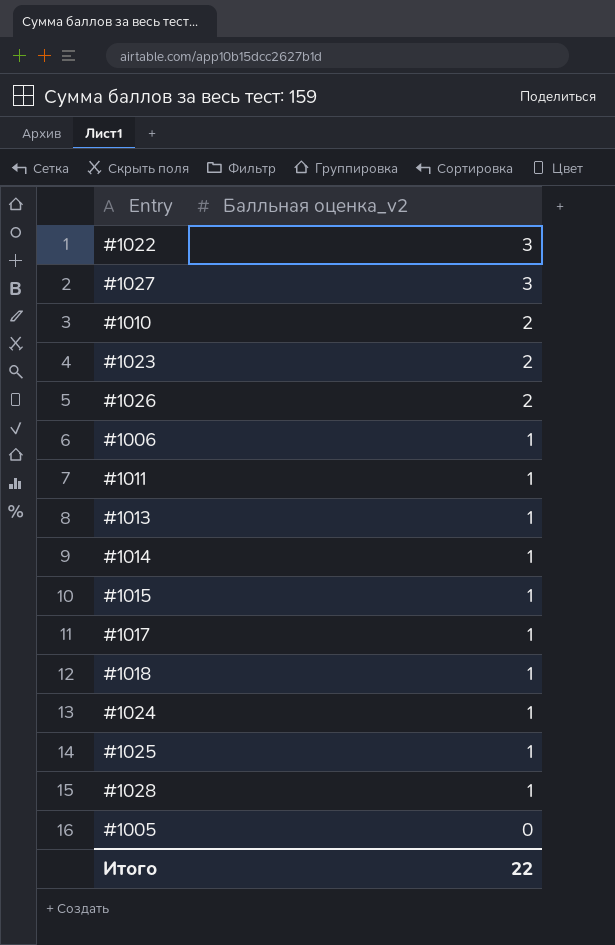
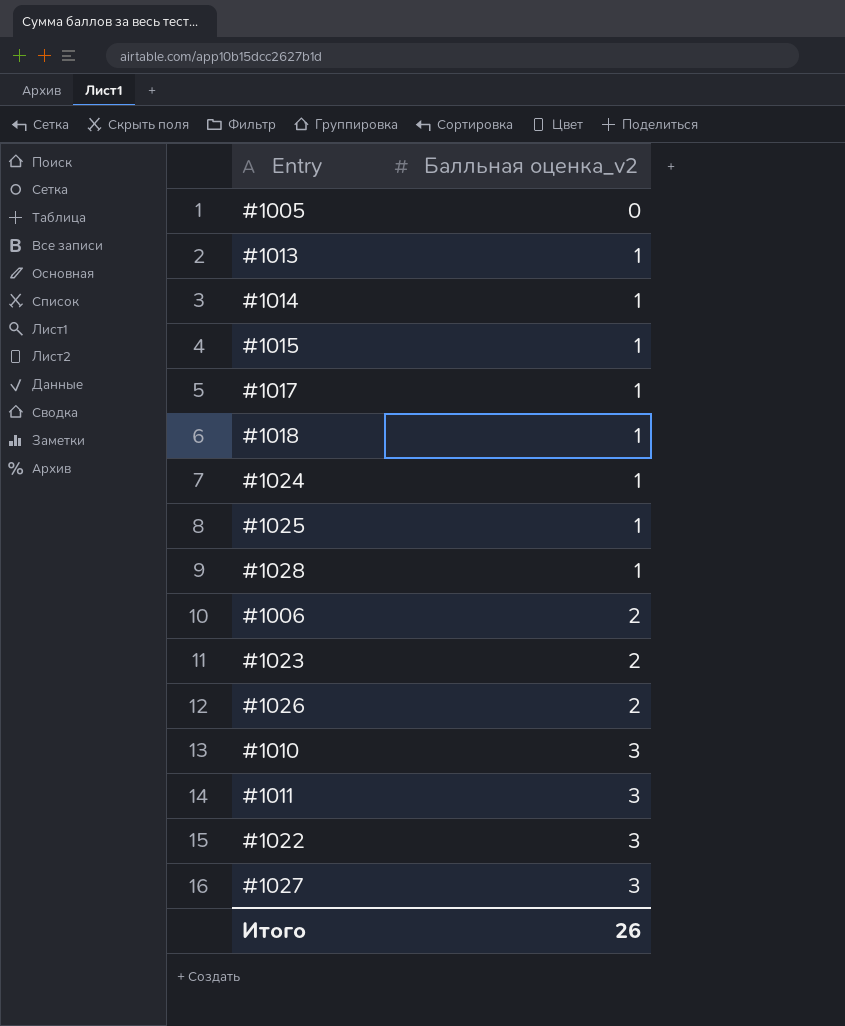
row order: Балльная оценка_v2 descending -> Балльная оценка_v2 ascending
#1006 | Балльная оценка_v2: 1 -> 2
#1010 | Балльная оценка_v2: 2 -> 3
#1011 | Балльная оценка_v2: 1 -> 3
Итого | Балльная оценка_v2: 22 -> 26

